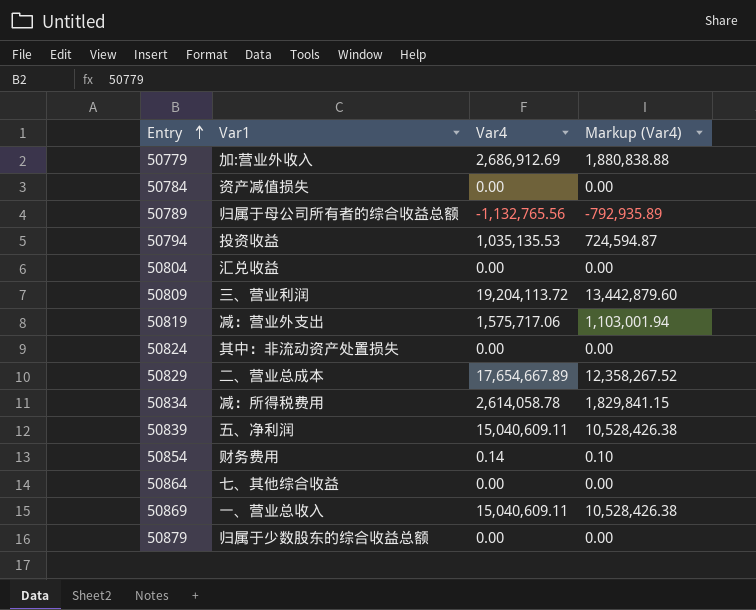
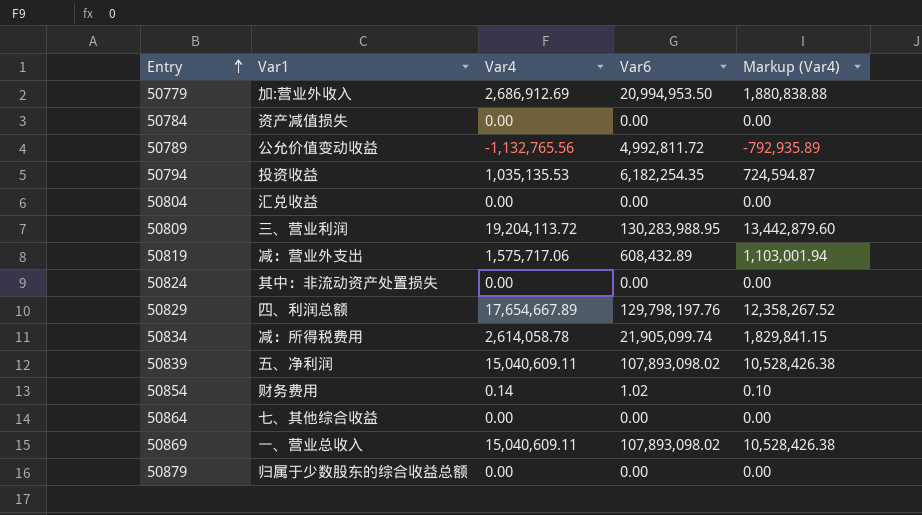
column Var6 | position: none -> 4
50789 | Var1: 归属于母公司所有者的综合收益总额 -> 公允价值变动收益
50829 | Var1: 二、营业总成本 -> 四、利润总额

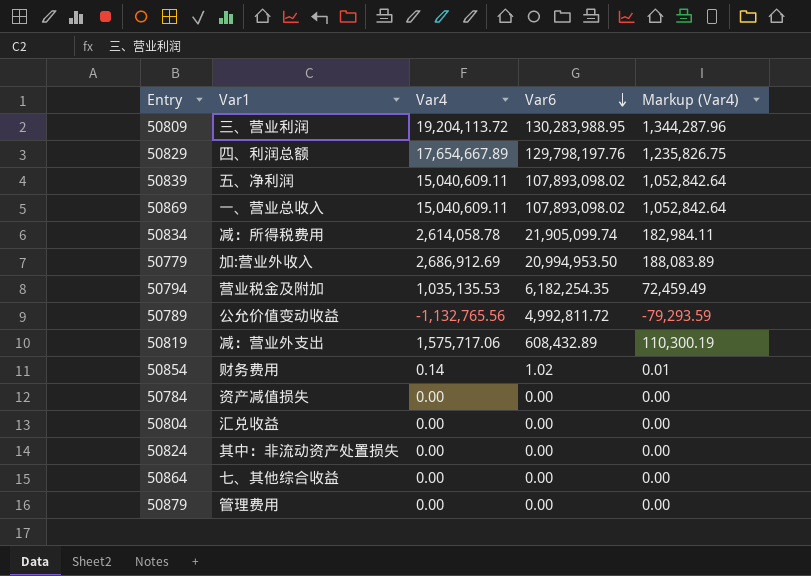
row order: Entry ascending -> Var6 descending
column Markup (Var4) | formula: [Var4] * 0.7 -> [Var4] * 0.07
50794 | Var1: 投资收益 -> 营业税金及附加
50879 | Var1: 归属于少数股东的综合收益总额 -> 管理费用

